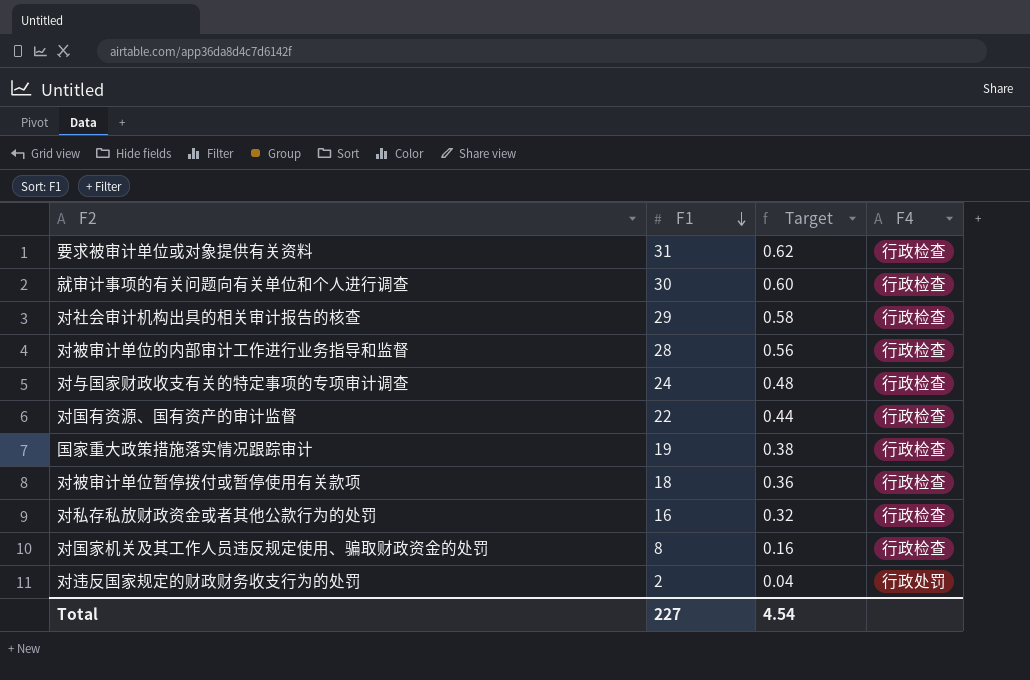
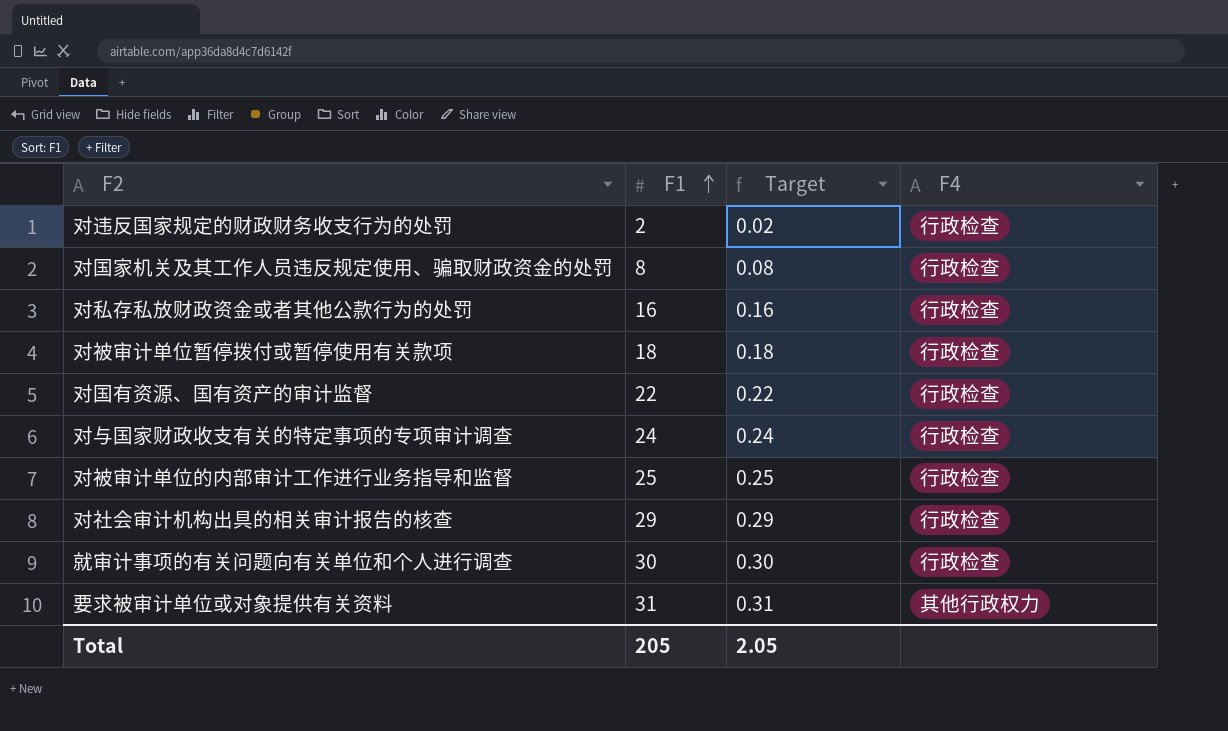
row order: F1 descending -> F1 ascending
column Target | formula: [F1] * 0.02 -> [F1] * 0.01
row 国家重大政策措施落实情况跟踪审计: 19 | 0.38 | 行政检查 -> none
对违反国家规定的财政财务收支行为的处罚 | F4: 行政处罚 -> 行政检查
对被审计单位的内部审计工作进行业务指导和监督 | F1: 28 -> 25
要求被审计单位或对象提供有关资料 | F4: 行政检查 -> 其他行政权力
Total | F1: 227 -> 205
Total | Target: 4.54 -> 2.05

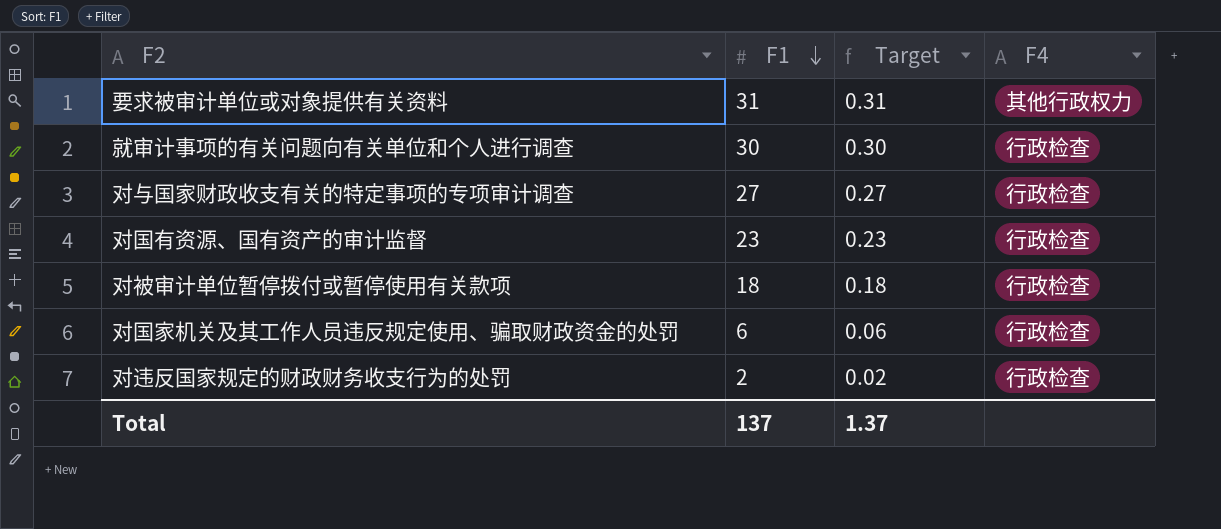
row order: F1 ascending -> F1 descending
row 对私存私放财政资金或者其他公款行为的处罚: 16 | 0.16 | 行政检查 -> none
row 对被审计单位的内部审计工作进行业务指导和监督: 25 | 0.25 | 行政检查 -> none
row 对社会审计机构出具的相关审计报告的核查: 29 | 0.29 | 行政检查 -> none
对与国家财政收支有关的特定事项的专项审计调查 | F1: 24 -> 27
对与国家财政收支有关的特定事项的专项审计调查 | Target: 0.24 -> 0.27
对国有资源、国有资产的审计监督 | F1: 22 -> 23
对国有资源、国有资产的审计监督 | Target: 0.22 -> 0.23
对国家机关及其工作人员违反规定使用、骗取财政资金的处罚 | F1: 8 -> 6
对国家机关及其工作人员违反规定使用、骗取财政资金的处罚 | Target: 0.08 -> 0.06
Total | F1: 205 -> 137
Total | Target: 2.05 -> 1.37

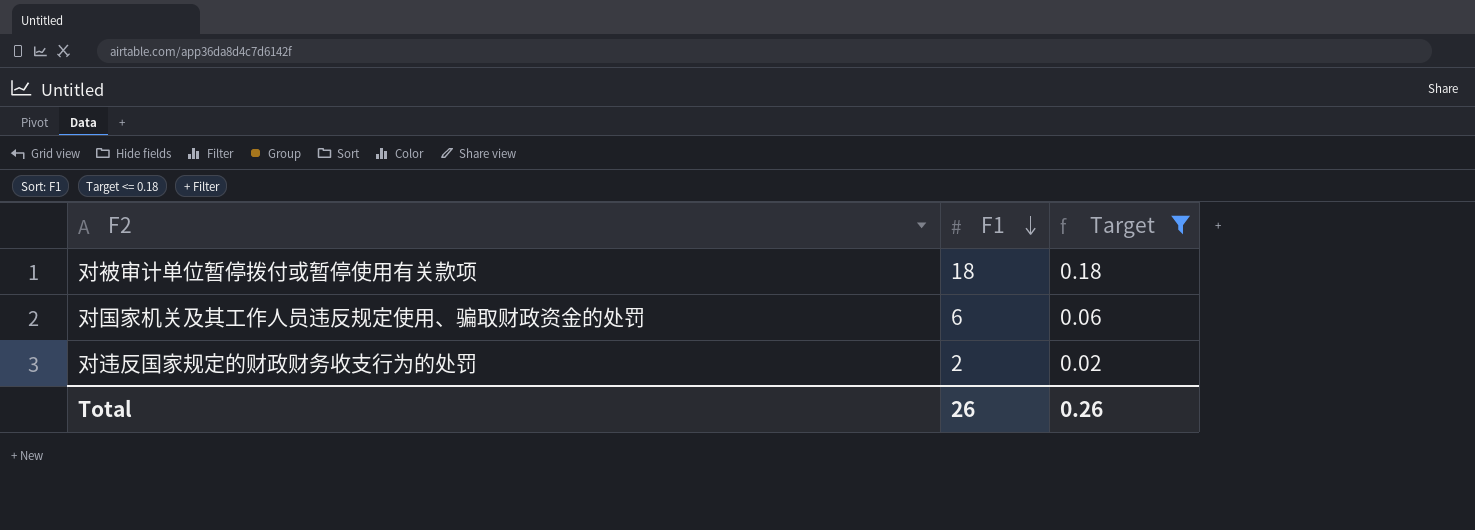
filter: none -> Target <= 0.18
column F4 | position: 4 -> none
Total | F1: 137 -> 26
Total | Target: 1.37 -> 0.26

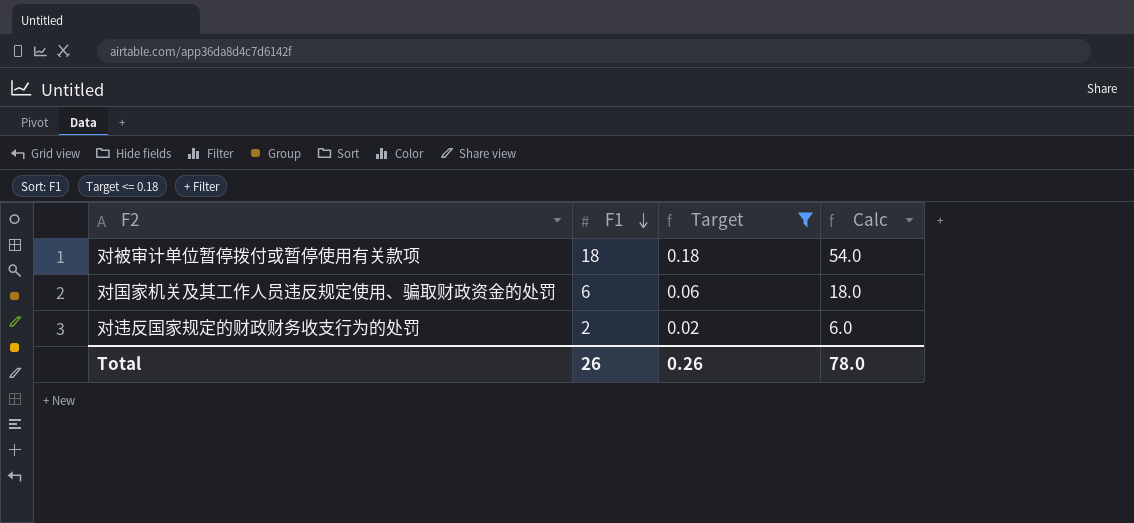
column Calc | formula: none -> [F1] * 3

